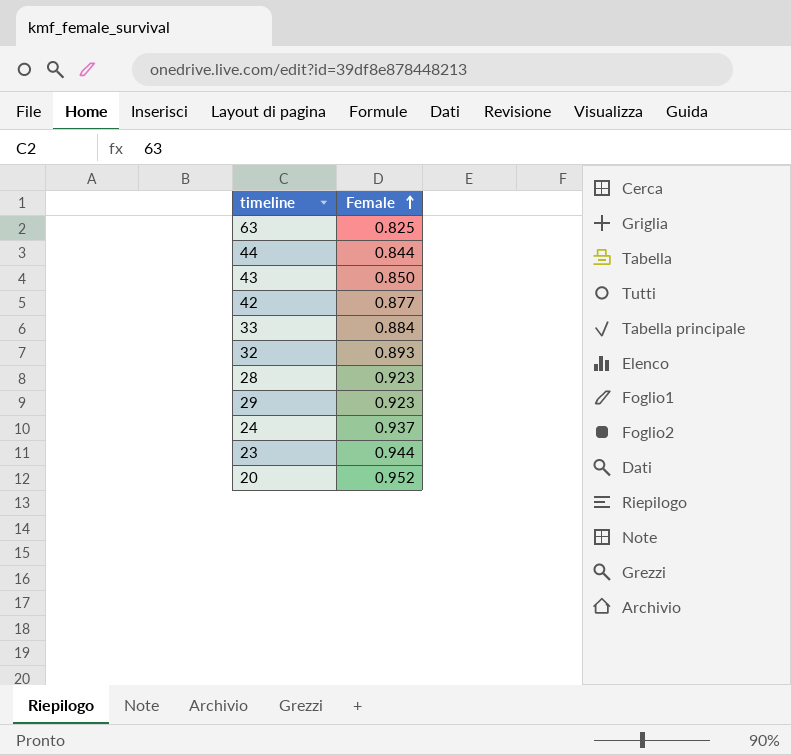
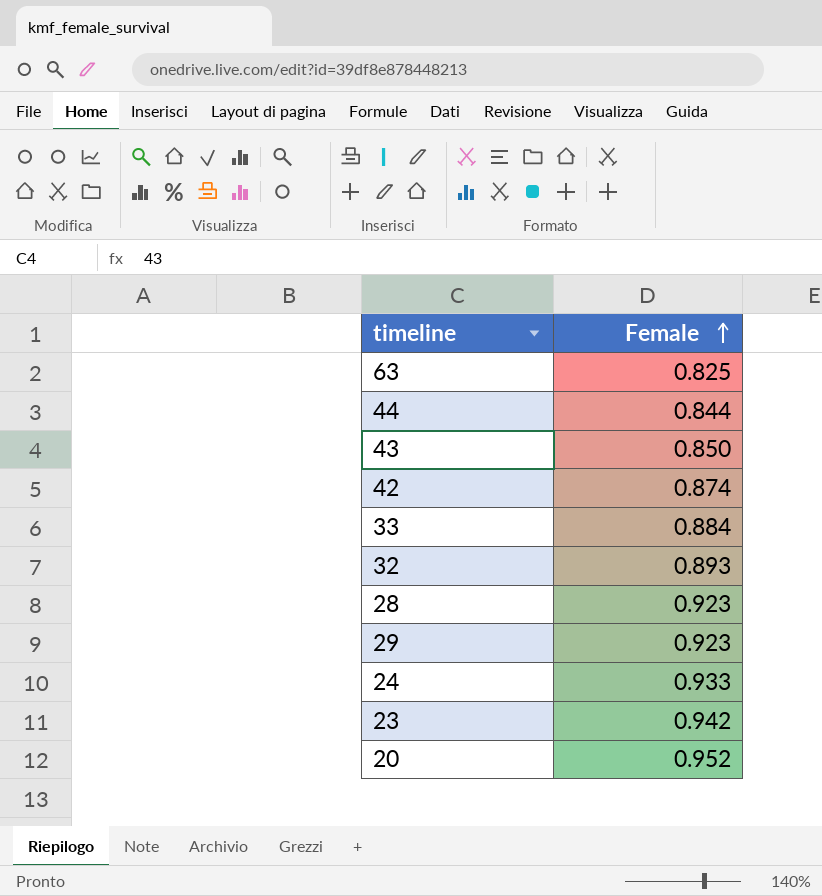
42 | Female: 0.877 -> 0.874
24 | Female: 0.937 -> 0.933
23 | Female: 0.944 -> 0.942

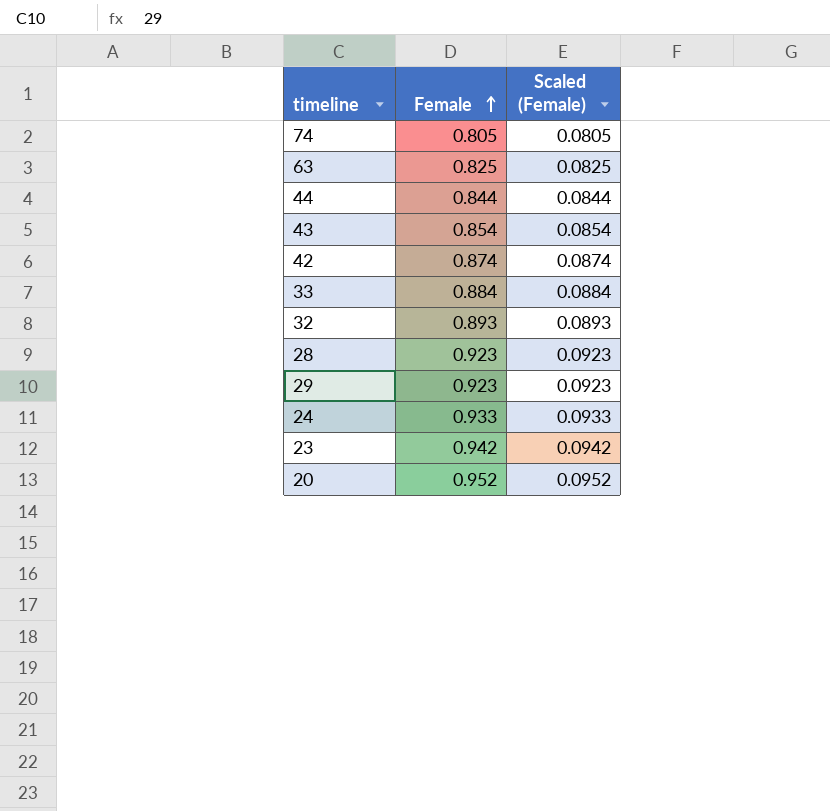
column Scaled (Female) | formula: none -> [Female] * 0.1
row 74: none -> 0.805 | 0.0805
43 | Female: 0.850 -> 0.854

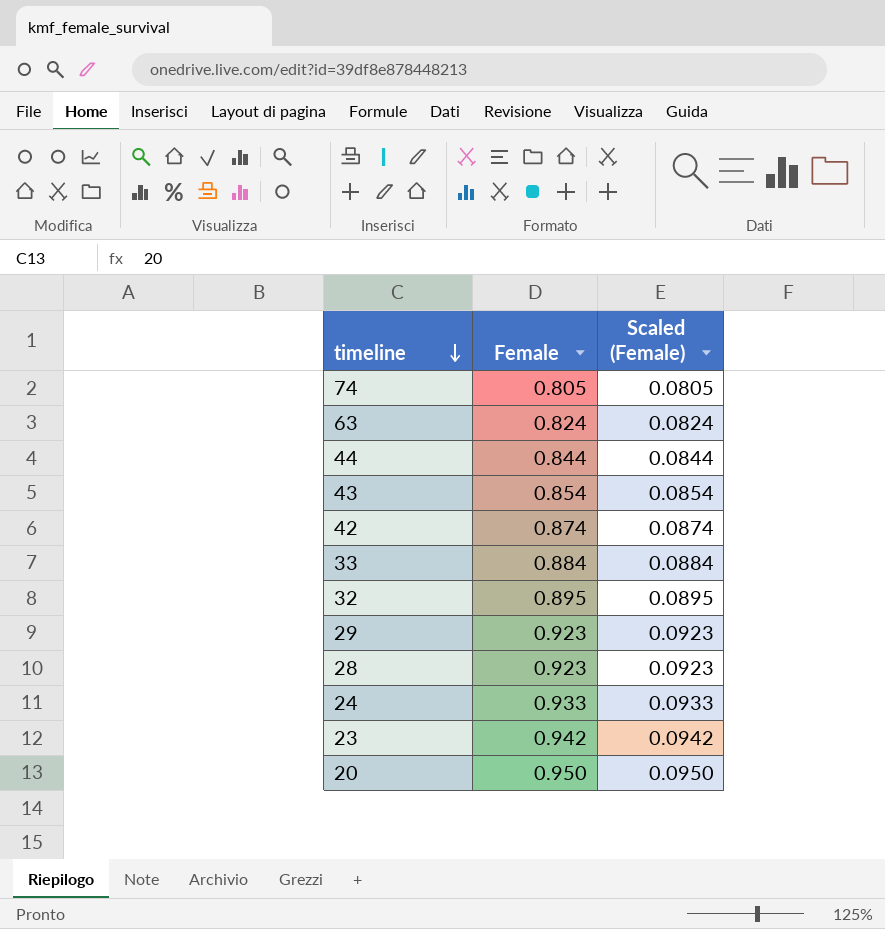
row order: Female ascending -> timeline descending
63 | Female: 0.825 -> 0.824
63 | Scaled (Female): 0.0825 -> 0.0824
32 | Female: 0.893 -> 0.895
32 | Scaled (Female): 0.0893 -> 0.0895
20 | Female: 0.952 -> 0.950
20 | Scaled (Female): 0.0952 -> 0.0950

